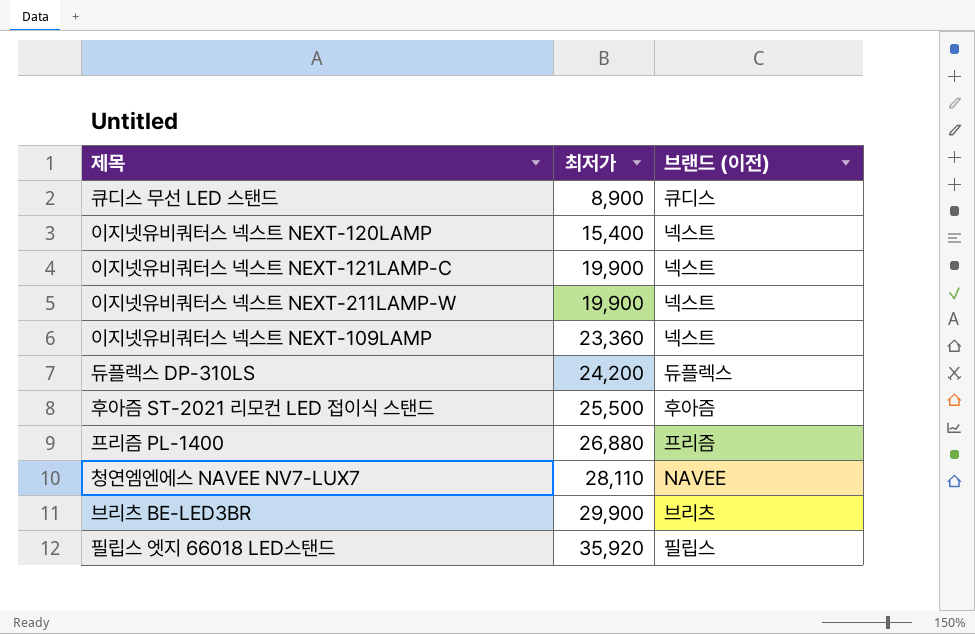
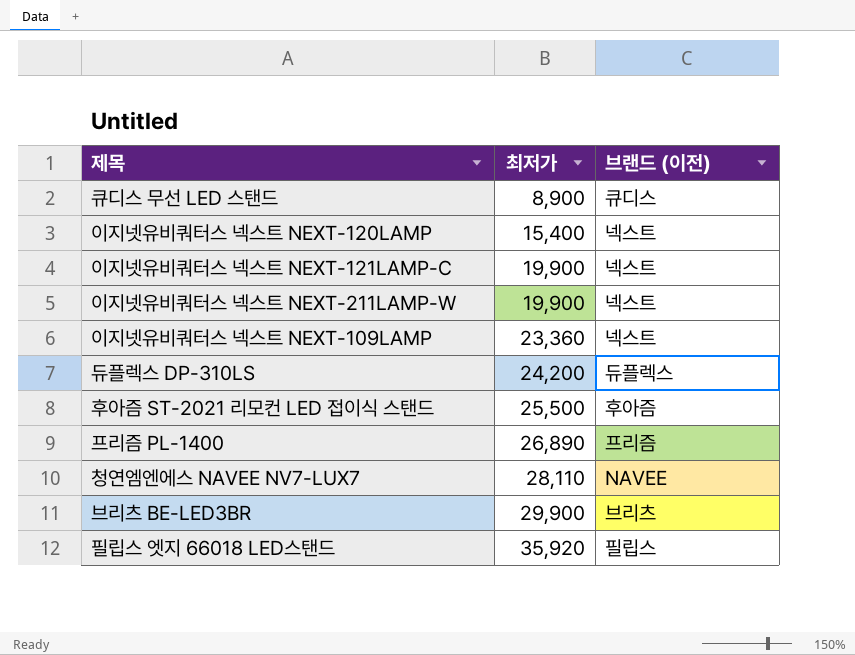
프리즘 PL-1400 | 최저가: 26,880 -> 26,890

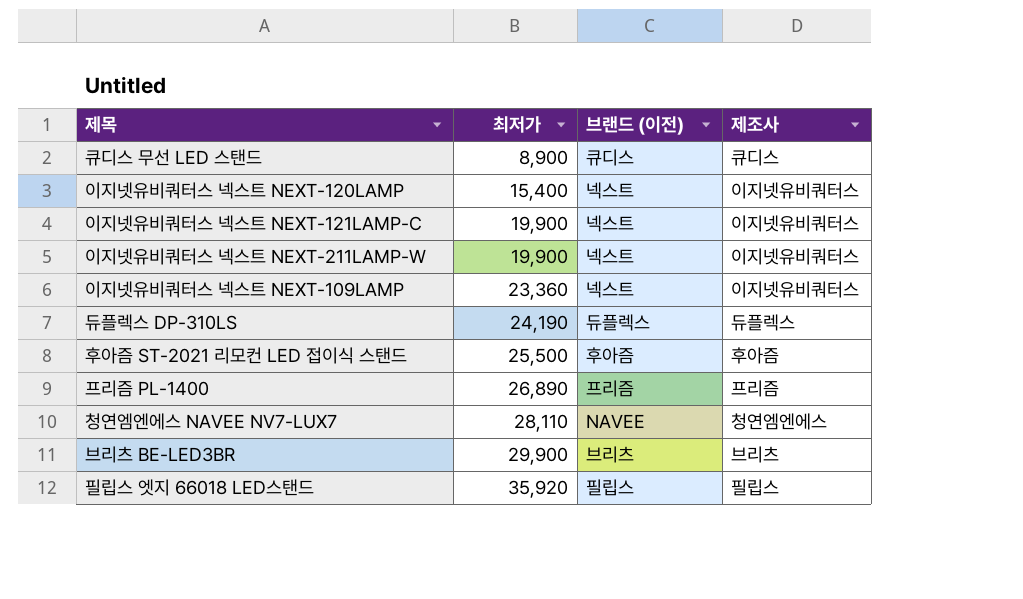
column 제조사 | position: none -> 4
듀플렉스 DP-310LS | 최저가: 24,200 -> 24,190

